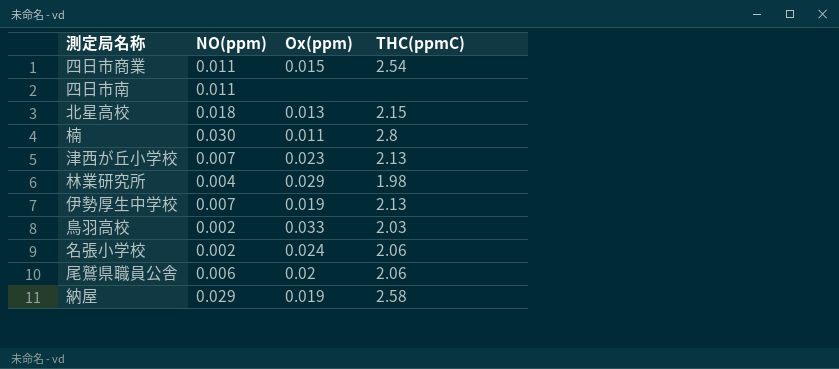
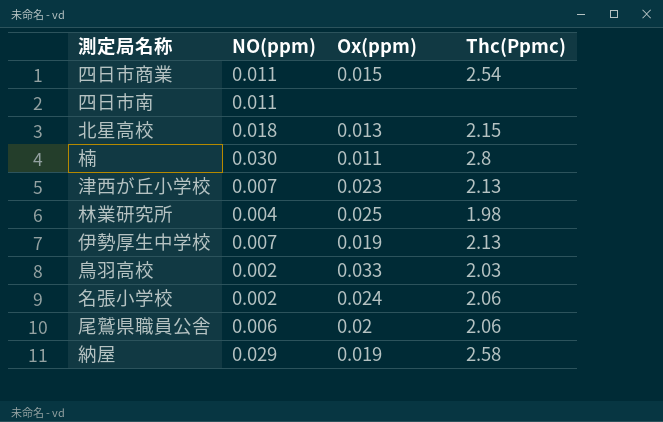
column name: THC(ppmC) -> Thc(Ppmc)
林業研究所 | Ox(ppm): 0.029 -> 0.025

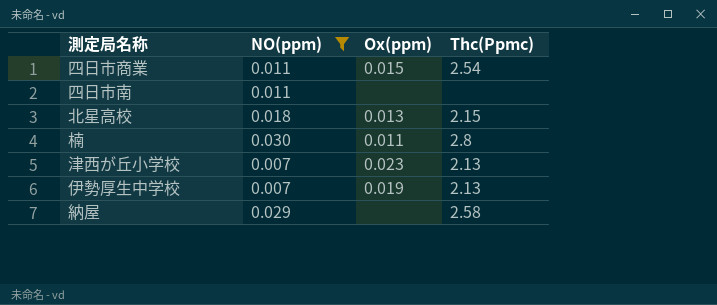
filter: none -> NO(ppm) >= 0.007
納屋 | Ox(ppm): 0.019 -> none

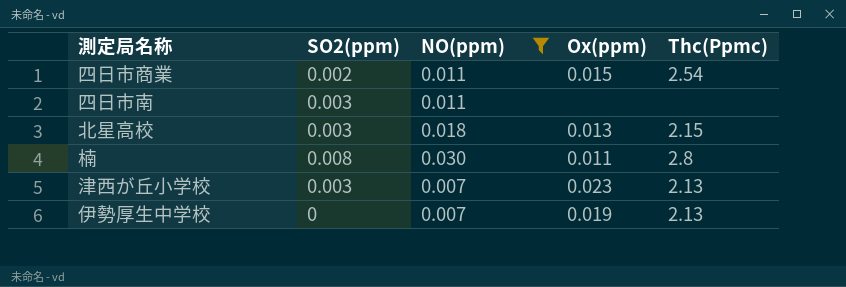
column SO2(ppm) | position: none -> 2
row 納屋: 0.029 | none | 2.58 -> none

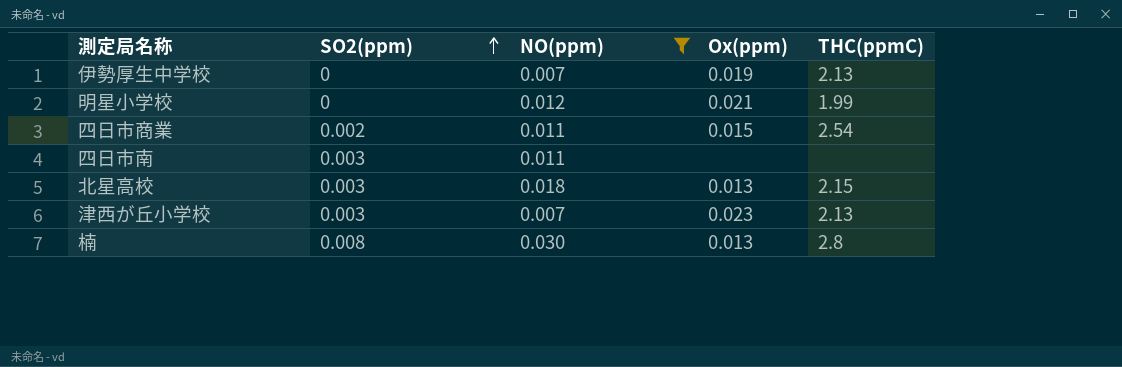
row order: none -> SO2(ppm) ascending
column name: Thc(Ppmc) -> THC(ppmC)
row 明星小学校: none -> 0 | 0.012 | 0.021 | 1.99
楠 | Ox(ppm): 0.011 -> 0.013

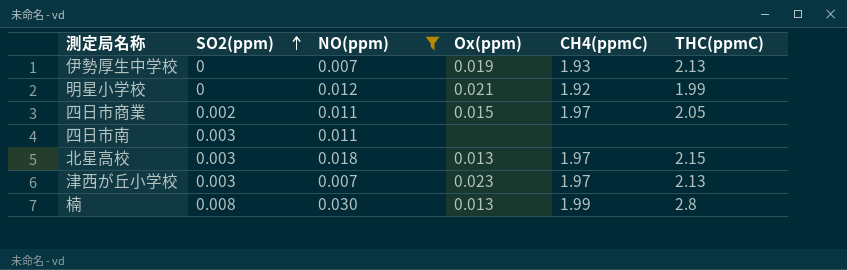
column CH4(ppmC) | position: none -> 5
四日市商業 | THC(ppmC): 2.54 -> 2.05

